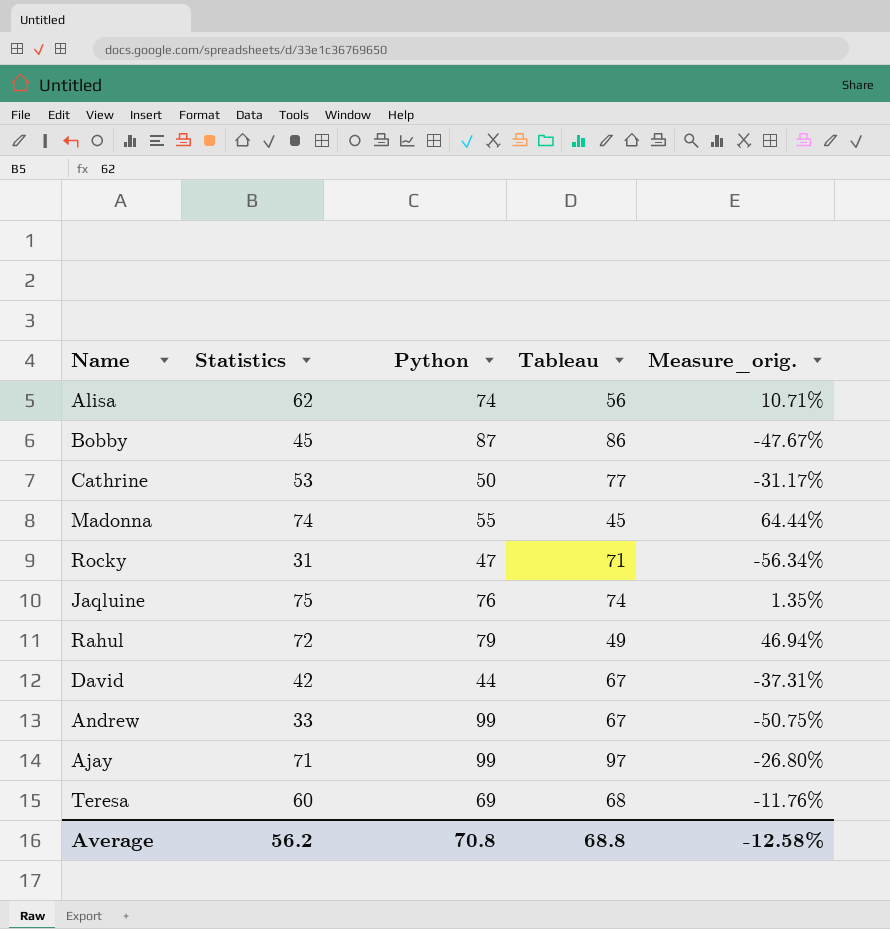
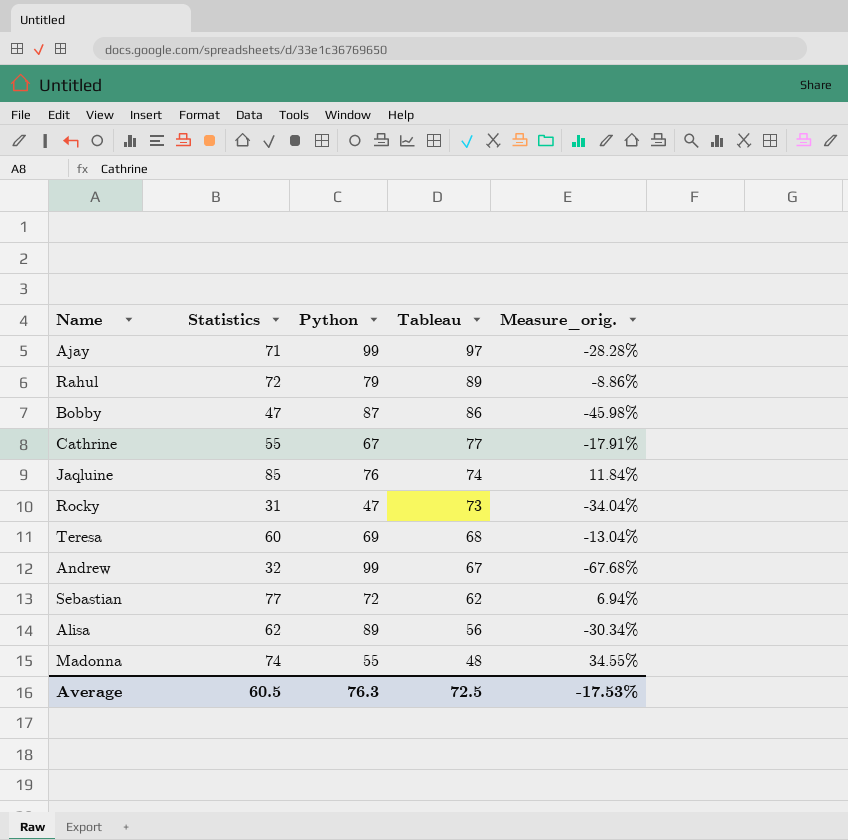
row order: none -> Tableau descending
column Measure_orig. | formula: ([Statistics] - [Tableau]) / [Tableau] -> ([Statistics] - [Python]) / [Python]
row David: 42 | 44 | 67 | -37.31% -> none
Rahul | Tableau: 49 -> 89
Bobby | Statistics: 45 -> 47
Cathrine | Statistics: 53 -> 55
Cathrine | Python: 50 -> 67
Jaqluine | Statistics: 75 -> 85
Rocky | Tableau: 71 -> 73
Andrew | Statistics: 33 -> 32
row Sebastian: none -> 77 | 72 | 62 | 6.94%
Alisa | Python: 74 -> 89
Madonna | Tableau: 45 -> 48
Average | Statistics: 56.2 -> 60.5
Average | Python: 70.8 -> 76.3
Average | Tableau: 68.8 -> 72.5
Average | Measure_orig.: -12.58% -> -17.53%

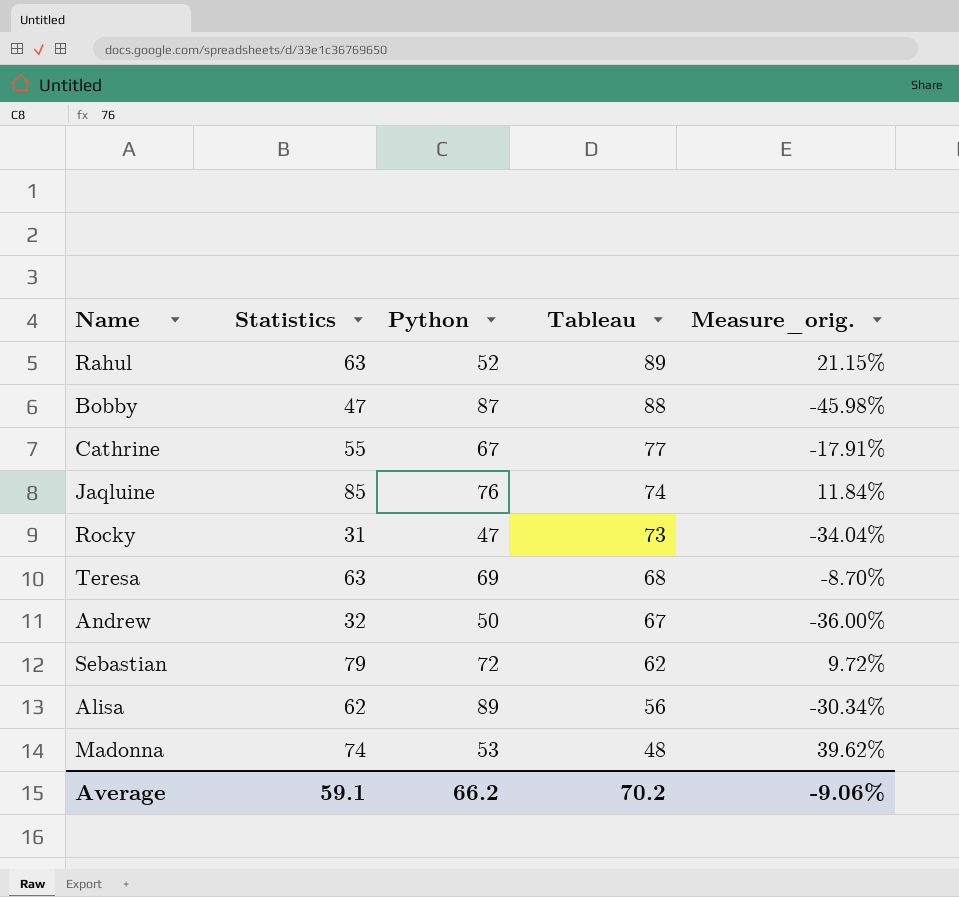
row Ajay: 71 | 99 | 97 | -28.28% -> none
Rahul | Statistics: 72 -> 63
Rahul | Python: 79 -> 52
Rahul | Measure_orig.: -8.86% -> 21.15%
Bobby | Tableau: 86 -> 88
Teresa | Statistics: 60 -> 63
Teresa | Measure_orig.: -13.04% -> -8.70%
Andrew | Python: 99 -> 50
Andrew | Measure_orig.: -67.68% -> -36.00%
Sebastian | Statistics: 77 -> 79
Sebastian | Measure_orig.: 6.94% -> 9.72%
Madonna | Python: 55 -> 53
Madonna | Measure_orig.: 34.55% -> 39.62%
Average | Statistics: 60.5 -> 59.1
Average | Python: 76.3 -> 66.2
Average | Tableau: 72.5 -> 70.2
Average | Measure_orig.: -17.53% -> -9.06%

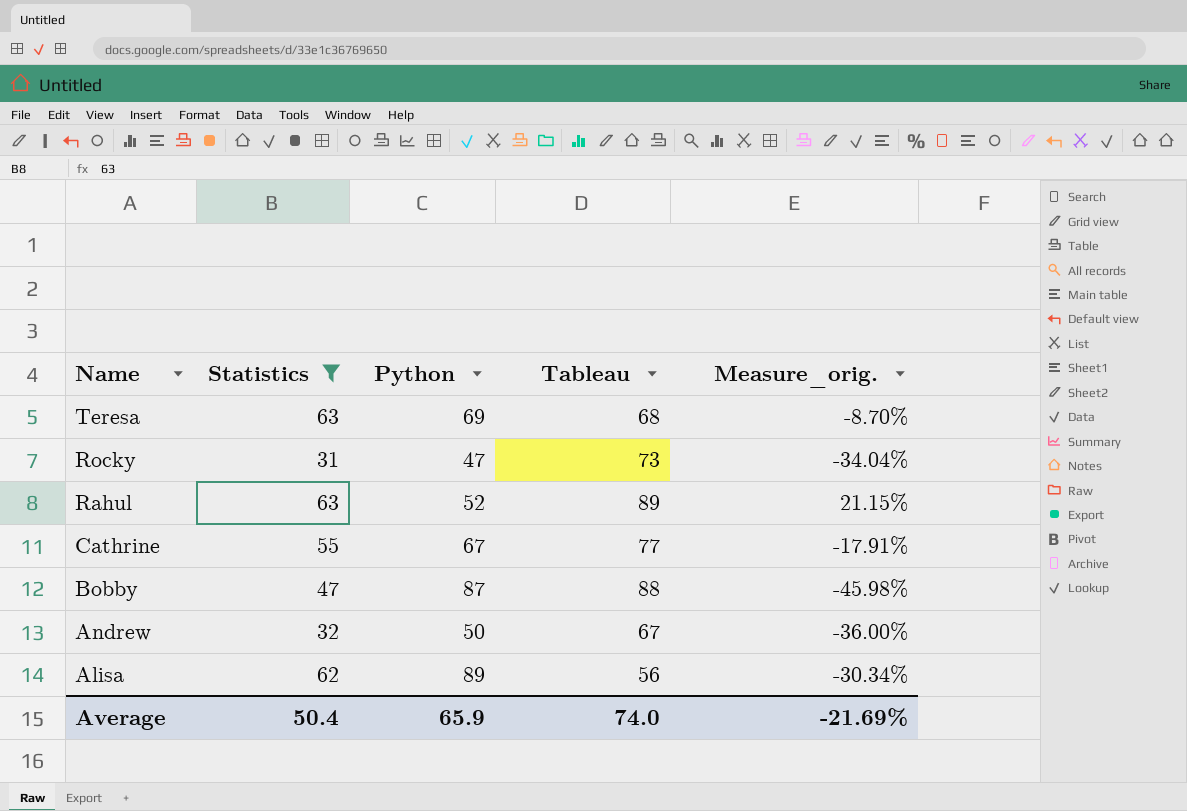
filter: none -> Statistics <= 63
row order: Tableau descending -> Name descending
Average | Statistics: 59.1 -> 50.4
Average | Python: 66.2 -> 65.9
Average | Tableau: 70.2 -> 74.0
Average | Measure_orig.: -9.06% -> -21.69%

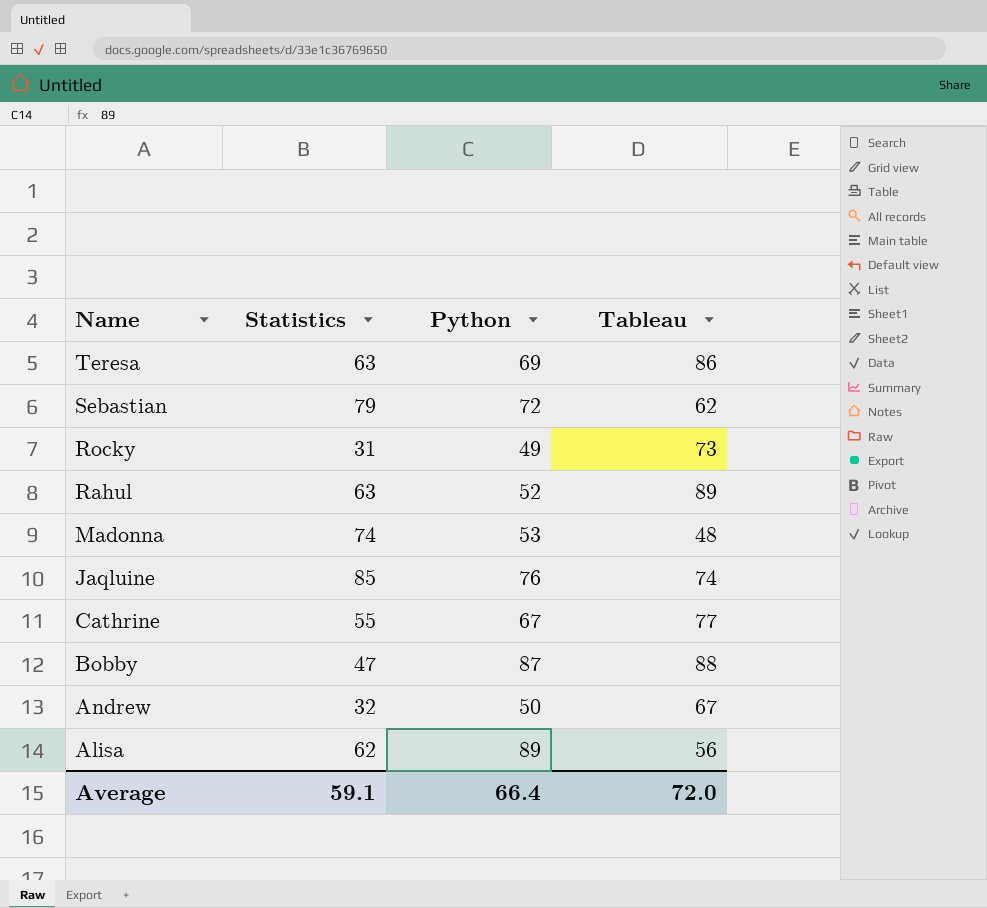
filter: Statistics <= 63 -> none
column Measure_orig. | formula: ([Statistics] - [Python]) / [Python] -> none
Teresa | Tableau: 68 -> 86
Rocky | Python: 47 -> 49
Average | Statistics: 50.4 -> 59.1
Average | Python: 65.9 -> 66.4
Average | Tableau: 74.0 -> 72.0

